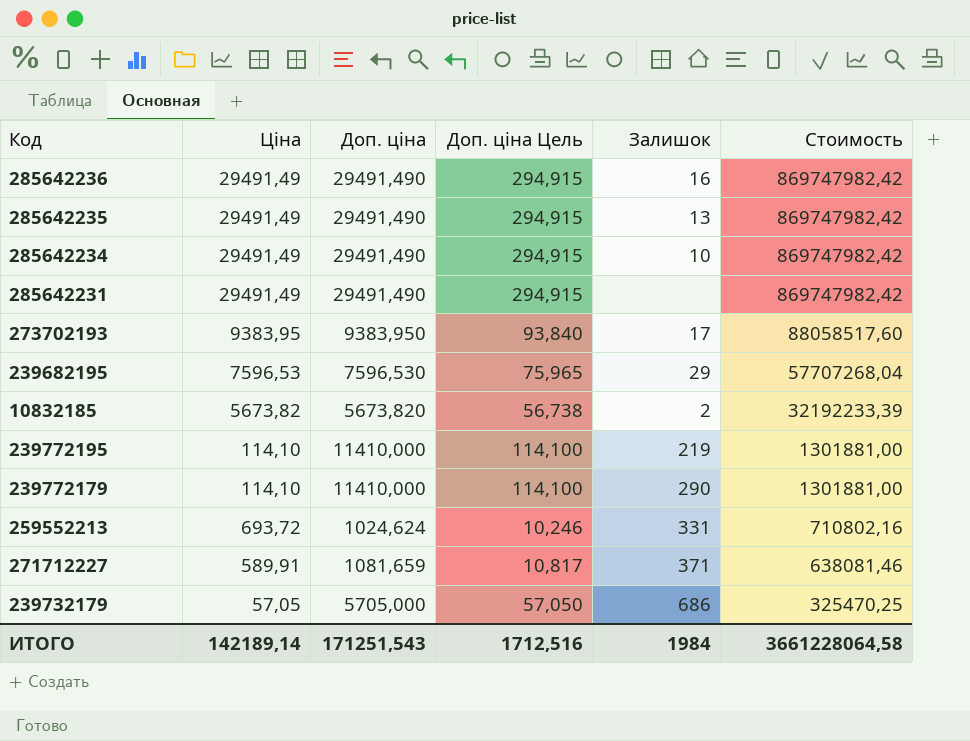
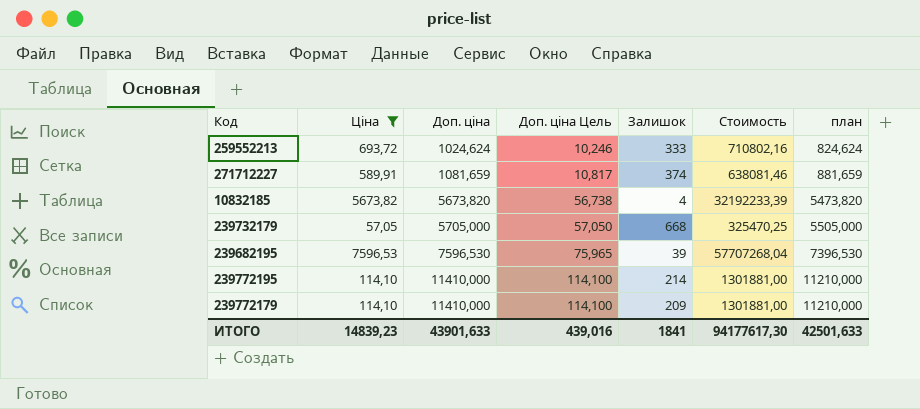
filter: none -> Ціна <= 7596,53
row order: Стоимость descending -> Доп. ціна ascending
column план | formula: none -> [Доп. ціна] - 200
259552213 | Залишок: 331 -> 333
271712227 | Залишок: 371 -> 374
10832185 | Залишок: 2 -> 4
239732179 | Залишок: 686 -> 668
239682195 | Залишок: 29 -> 39
239772195 | Залишок: 219 -> 214
239772179 | Залишок: 290 -> 209
ИТОГО | Ціна: 142189,14 -> 14839,23
ИТОГО | Доп. ціна: 171251,543 -> 43901,633
ИТОГО | Доп. ціна Цель: 1712,516 -> 439,016
ИТОГО | Залишок: 1984 -> 1841
ИТОГО | Стоимость: 3661228064,58 -> 94177617,30

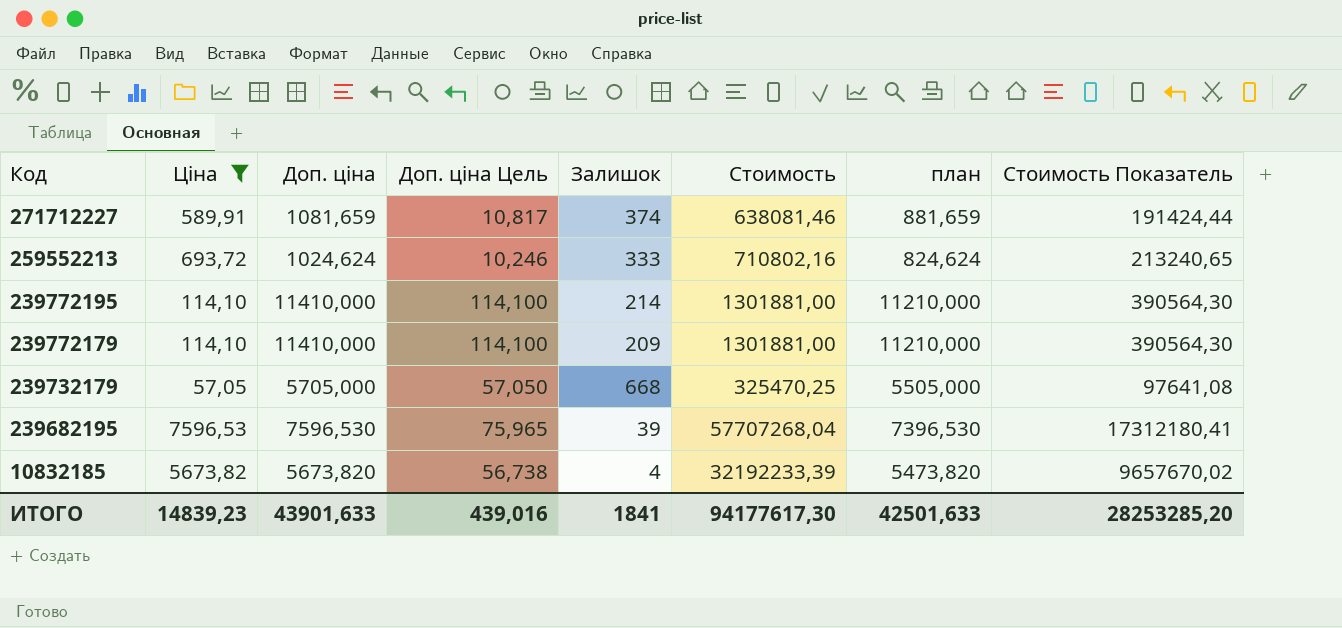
row order: Доп. ціна ascending -> Код descending
column Стоимость Показатель | formula: none -> [Стоимость] * 0,3

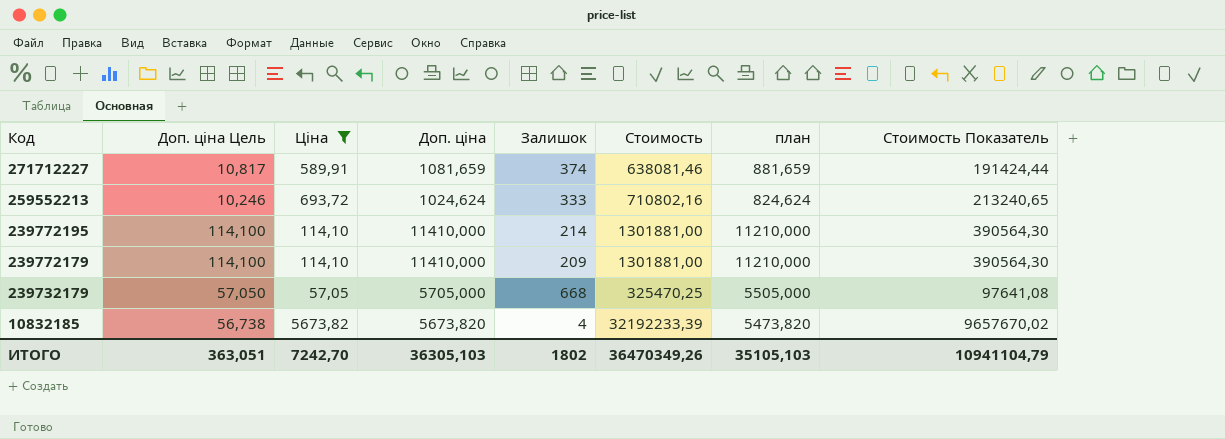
column Доп. ціна Цель | position: 4 -> 2
row 239682195: 7596,53 | 7596,530 | 75,965 | 39 | 57707268,04 | 7396,530 | 17312180,41 -> none
ИТОГО | Доп. ціна Цель: 439,016 -> 363,051
ИТОГО | Ціна: 14839,23 -> 7242,70
ИТОГО | Доп. ціна: 43901,633 -> 36305,103
ИТОГО | Залишок: 1841 -> 1802
ИТОГО | Стоимость: 94177617,30 -> 36470349,26
ИТОГО | план: 42501,633 -> 35105,103
ИТОГО | Стоимость Показатель: 28253285,20 -> 10941104,79

